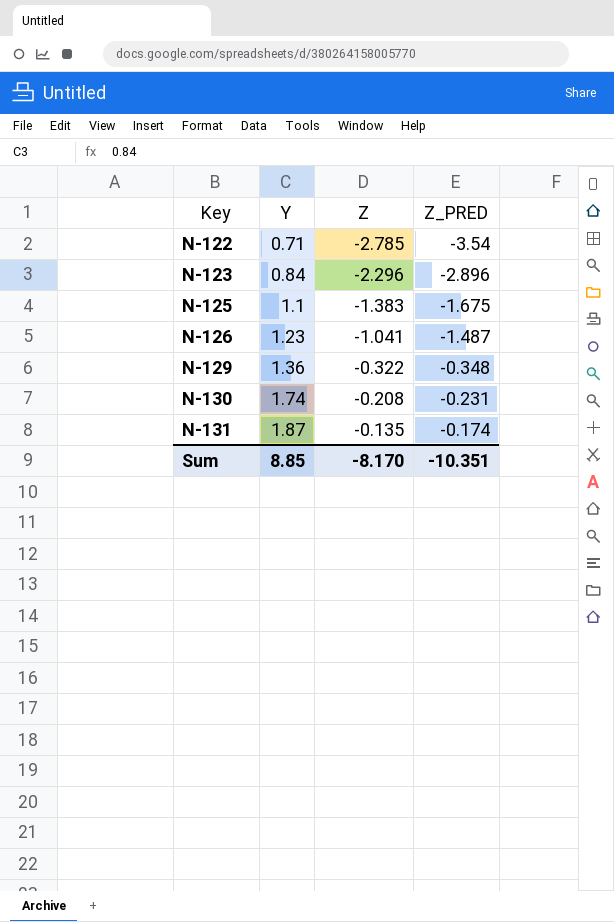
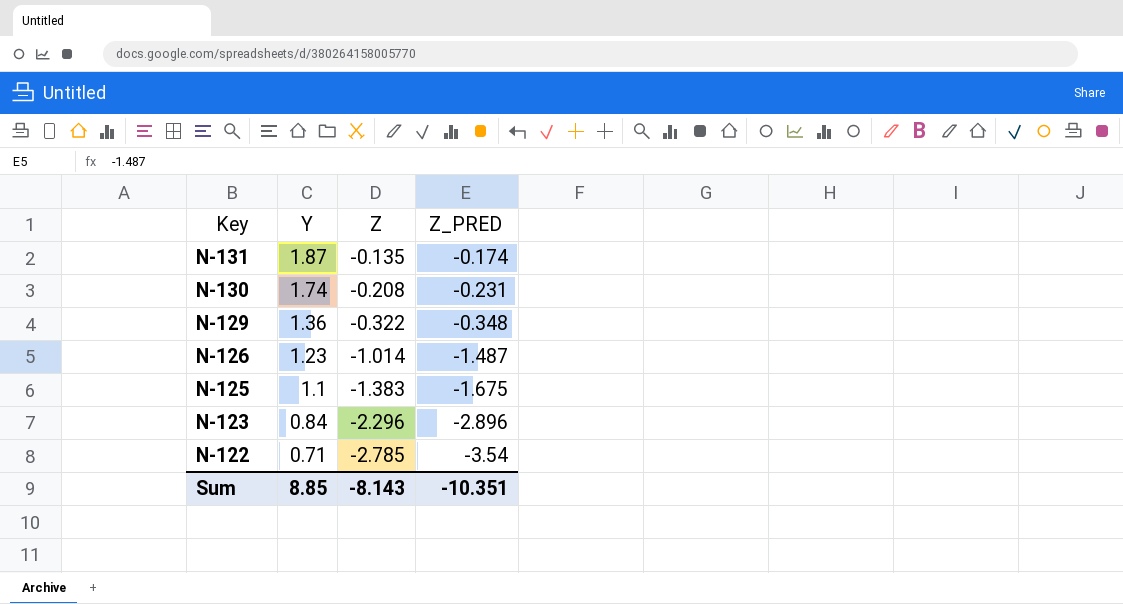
row order: Key ascending -> Key descending
N-126 | Z: -1.041 -> -1.014
Sum | Z: -8.170 -> -8.143

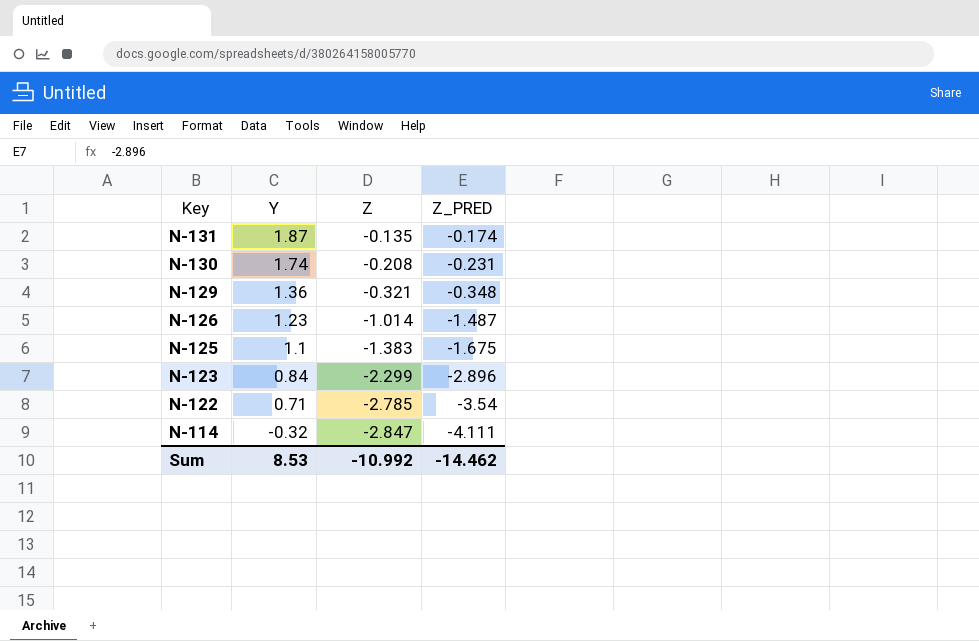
N-129 | Z: -0.322 -> -0.321
N-123 | Z: -2.296 -> -2.299
row N-114: none -> -0.32 | -2.847 | -4.111
Sum | Y: 8.85 -> 8.53
Sum | Z: -8.143 -> -10.992
Sum | Z_PRED: -10.351 -> -14.462

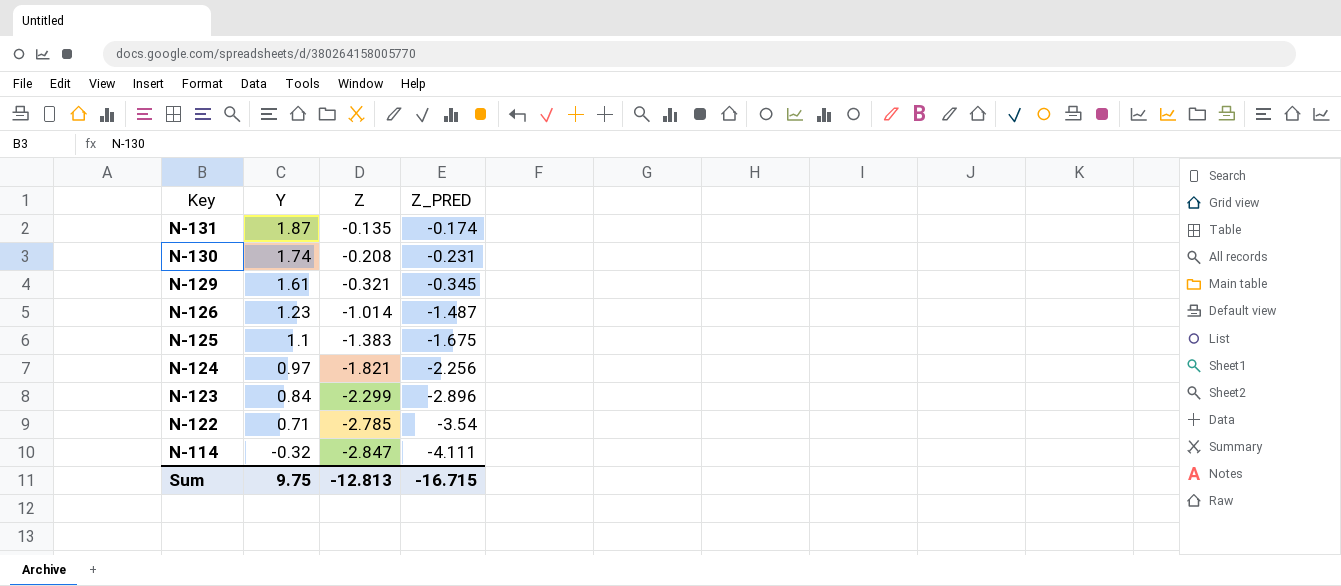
N-129 | Y: 1.36 -> 1.61
N-129 | Z_PRED: -0.348 -> -0.345
row N-124: none -> 0.97 | -1.821 | -2.256
Sum | Y: 8.53 -> 9.75
Sum | Z: -10.992 -> -12.813
Sum | Z_PRED: -14.462 -> -16.715

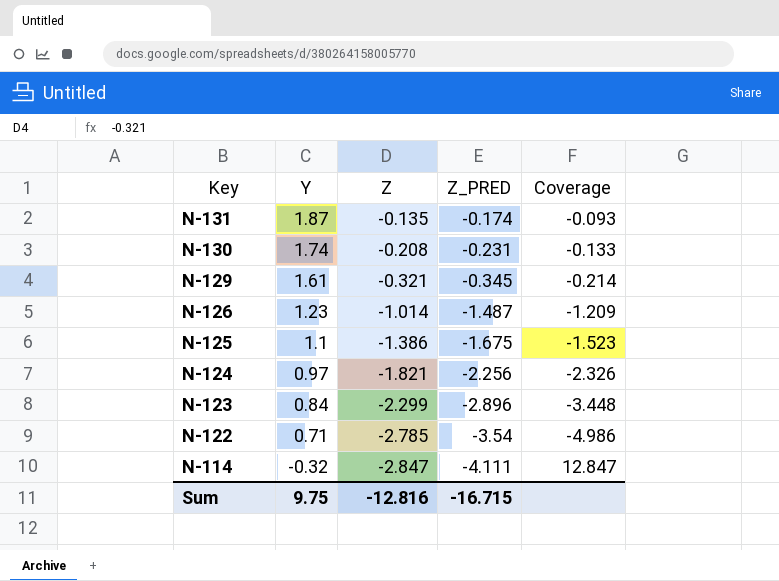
column Coverage | formula: none -> [Z_PRED] / [Y]
N-125 | Z: -1.383 -> -1.386
Sum | Z: -12.813 -> -12.816

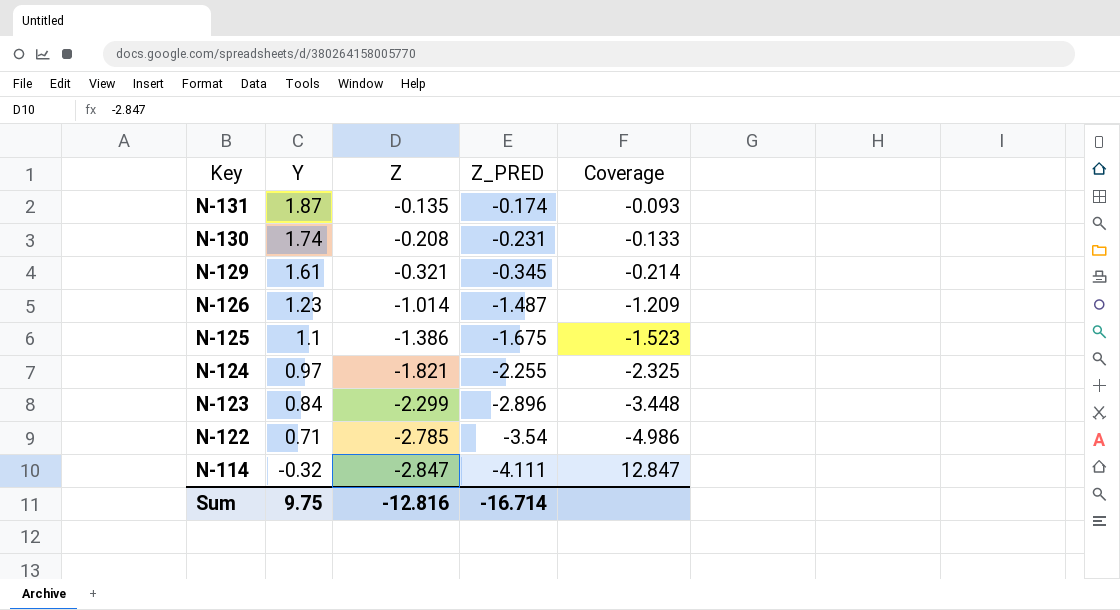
N-124 | Z_PRED: -2.256 -> -2.255
N-124 | Coverage: -2.326 -> -2.325
Sum | Z_PRED: -16.715 -> -16.714

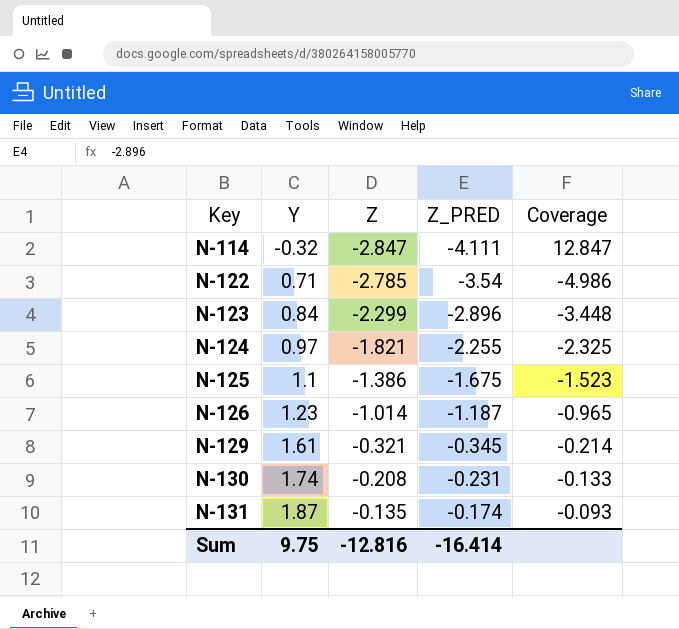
row order: Key descending -> Key ascending
N-126 | Z_PRED: -1.487 -> -1.187
N-126 | Coverage: -1.209 -> -0.965
Sum | Z_PRED: -16.714 -> -16.414

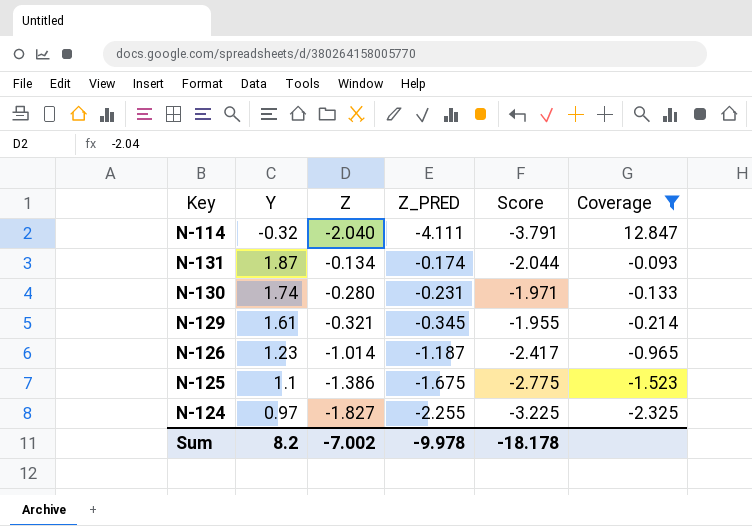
filter: none -> Coverage >= -2.325
row order: Key ascending -> Coverage descending
column Score | formula: none -> [Z_PRED] - [Y]
N-114 | Z: -2.847 -> -2.040
N-131 | Z: -0.135 -> -0.134
N-130 | Z: -0.208 -> -0.280
N-124 | Z: -1.821 -> -1.827
Sum | Y: 9.75 -> 8.2
Sum | Z: -12.816 -> -7.002
Sum | Z_PRED: -16.414 -> -9.978

